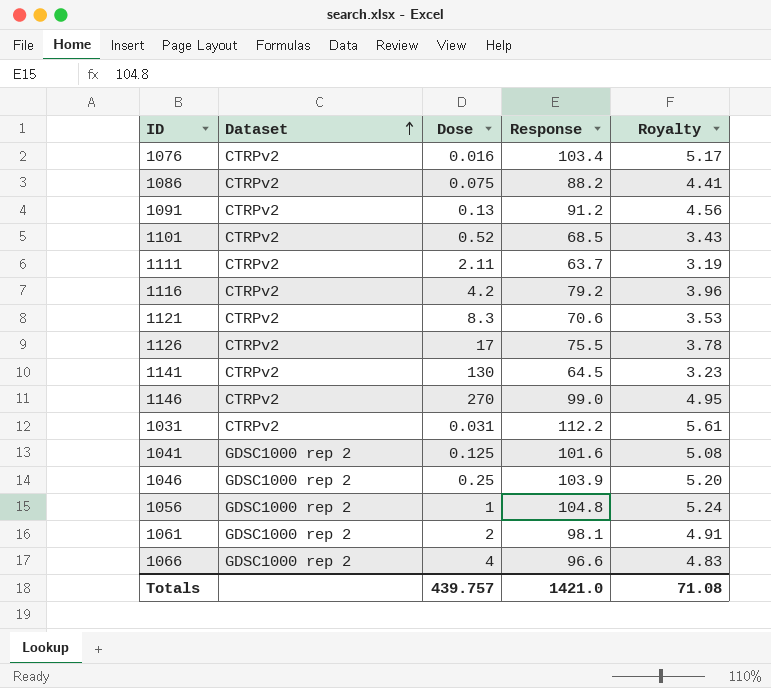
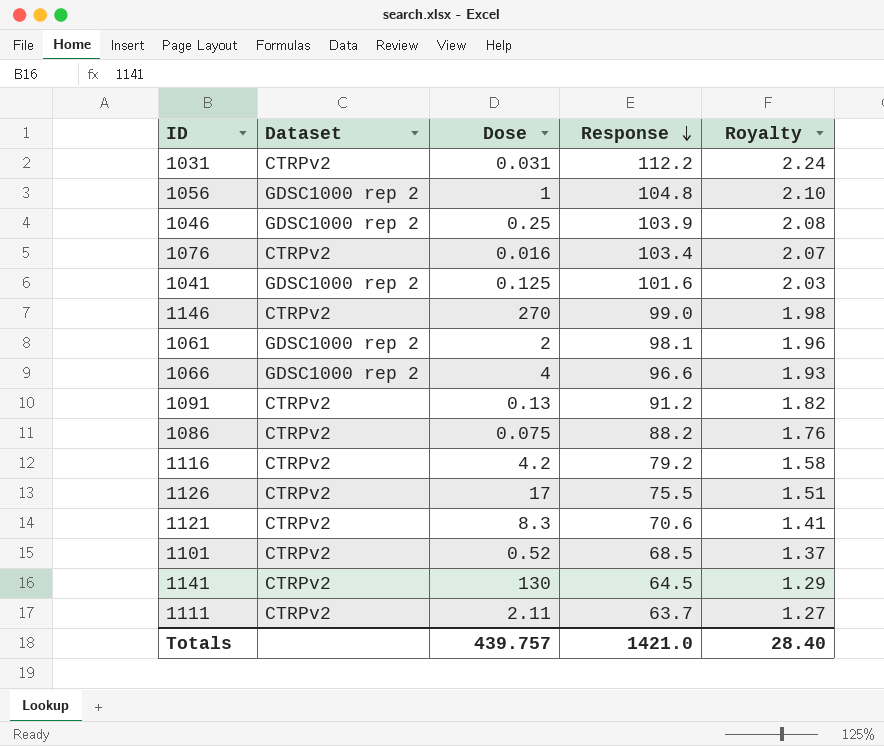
row order: Dataset ascending -> Response descending
column Royalty | formula: [Response] * 0.05 -> [Response] * 0.02
Totals | Royalty: 71.08 -> 28.40

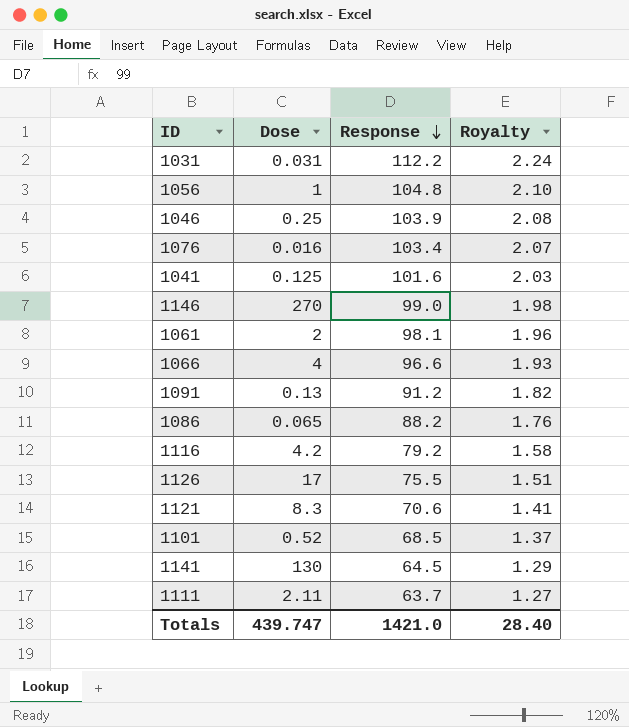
column Dataset | position: 2 -> none
1086 | Dose: 0.075 -> 0.065
Totals | Dose: 439.757 -> 439.747

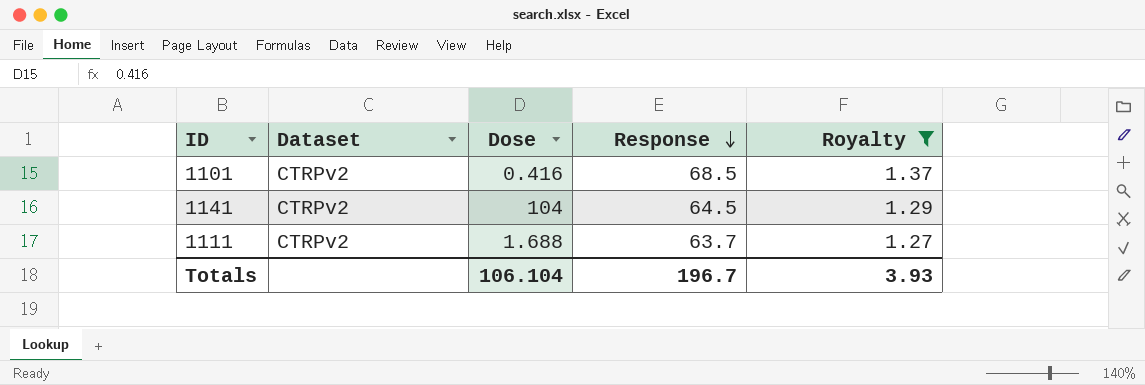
filter: none -> Royalty <= 1.37
column Dataset | position: none -> 2
1101 | Dose: 0.52 -> 0.416
1141 | Dose: 130 -> 104
1111 | Dose: 2.11 -> 1.688
Totals | Dose: 439.747 -> 106.104
Totals | Response: 1421.0 -> 196.7
Totals | Royalty: 28.40 -> 3.93

